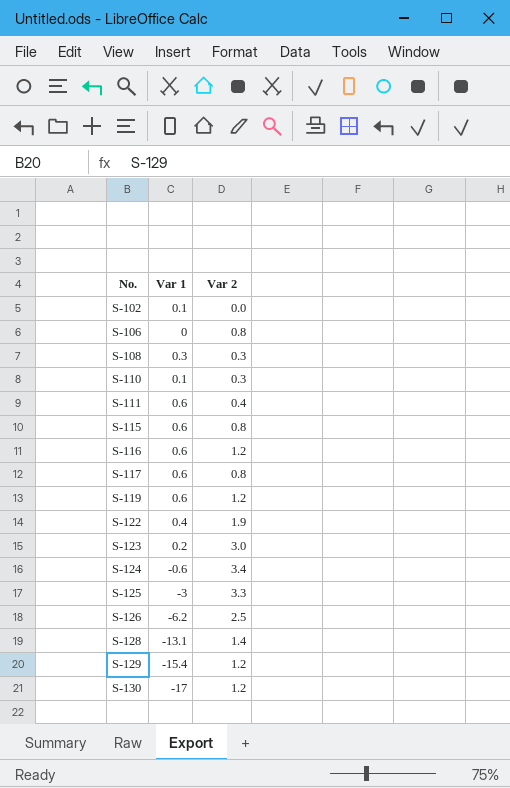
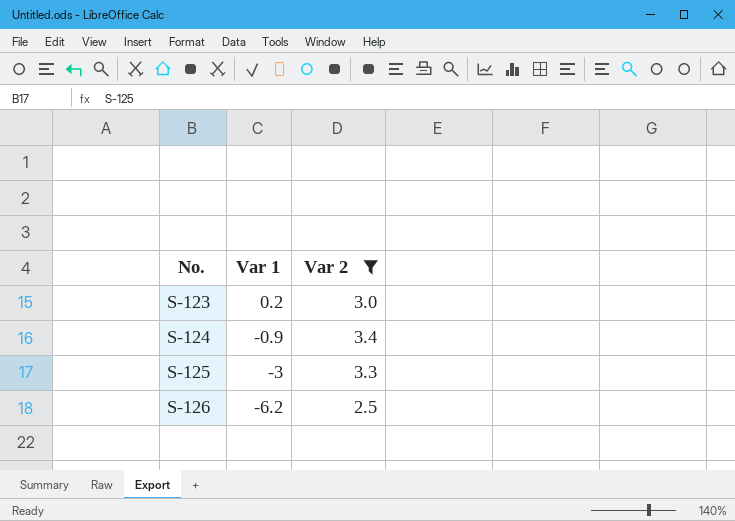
filter: none -> Var 2 >= 2.5
S-124 | Var 1: -0.6 -> -0.9

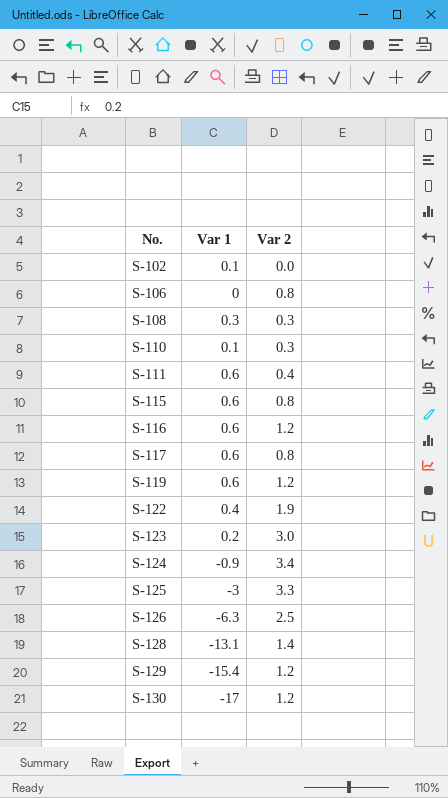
filter: Var 2 >= 2.5 -> none
S-126 | Var 1: -6.2 -> -6.3

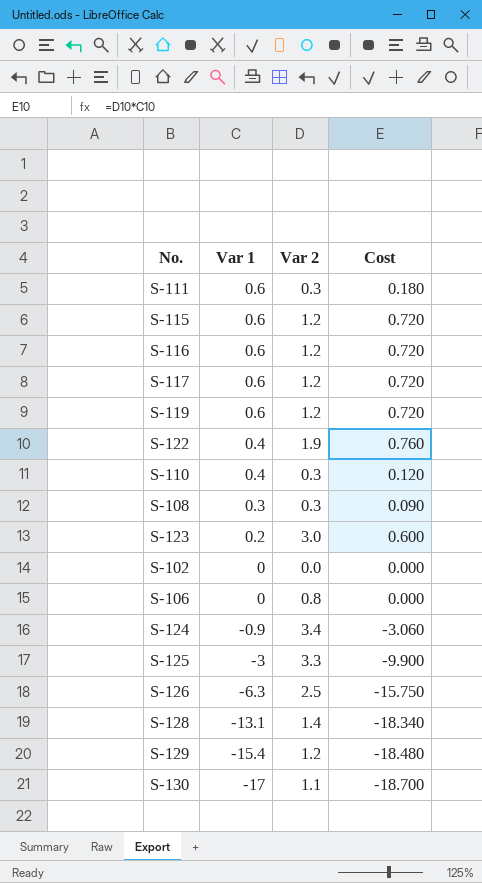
row order: No. ascending -> Var 1 descending
column Cost | formula: none -> [Var 1] * [Var 2]
S-111 | Var 2: 0.4 -> 0.3
S-115 | Var 2: 0.8 -> 1.2
S-117 | Var 2: 0.8 -> 1.2
S-110 | Var 1: 0.1 -> 0.4
S-102 | Var 1: 0.1 -> 0
S-130 | Var 2: 1.2 -> 1.1

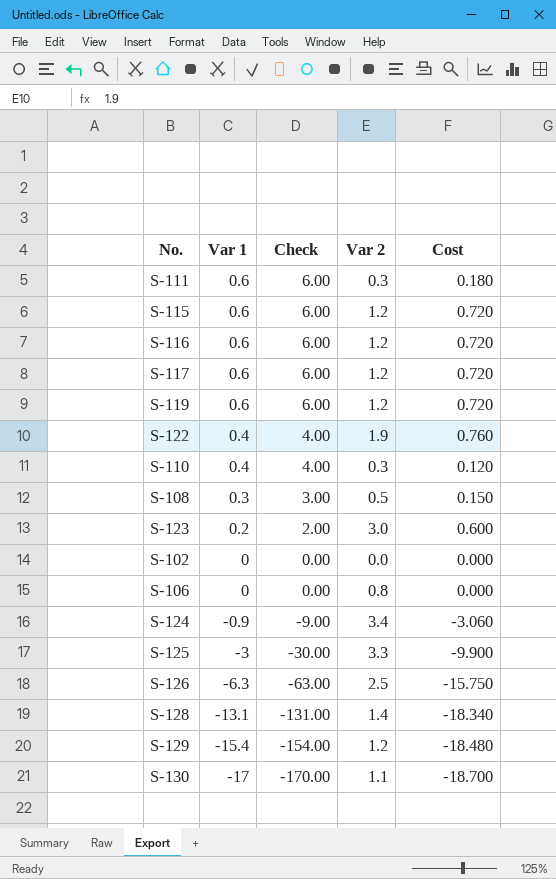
column Check | formula: none -> [Var 1] * 10
S-108 | Var 2: 0.3 -> 0.5
S-108 | Cost: 0.090 -> 0.150

